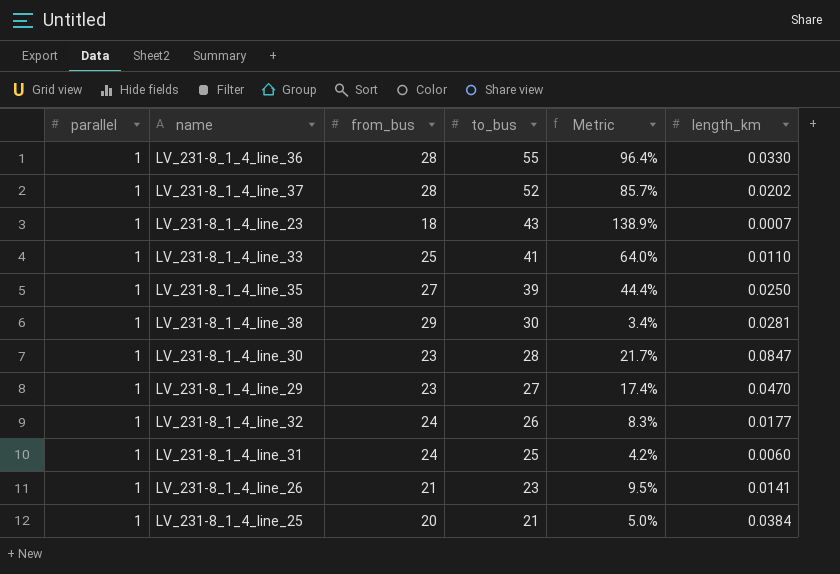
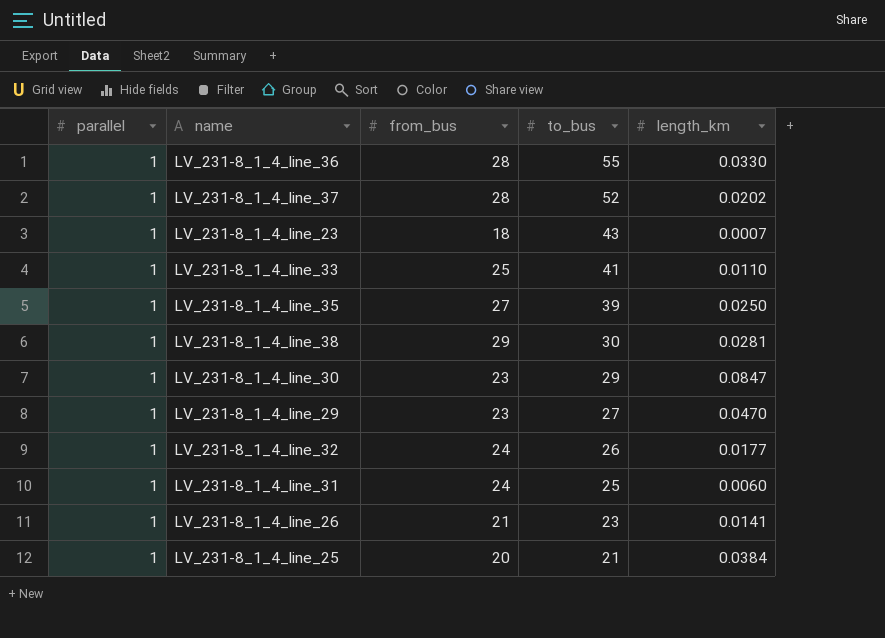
column Metric | formula: ([to_bus] - [from_bus]) / [from_bus] -> none
LV_231-8_1_4_line_30 | to_bus: 28 -> 29

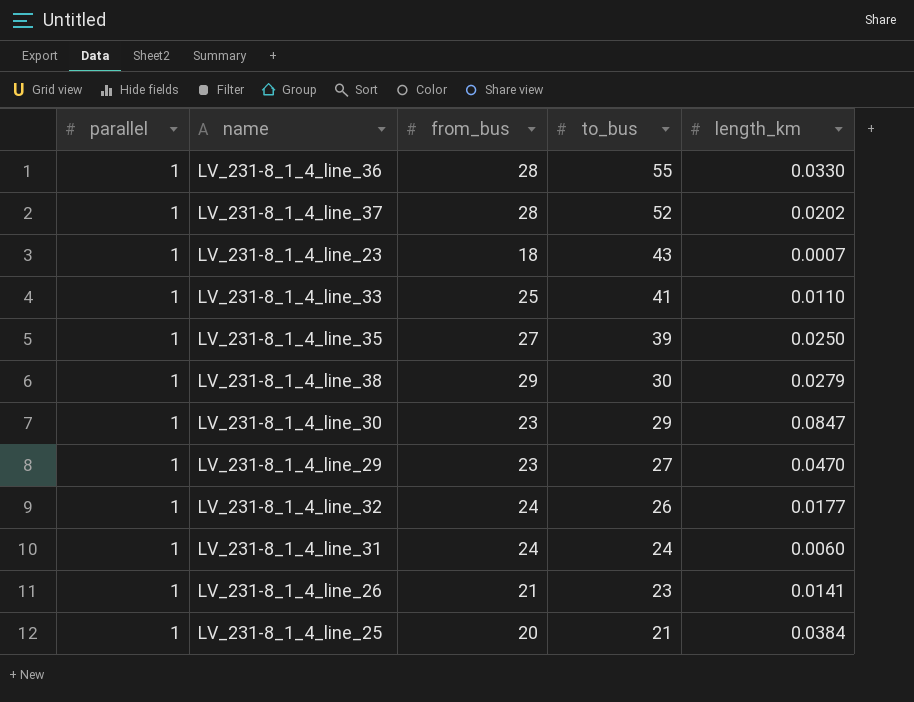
LV_231-8_1_4_line_38 | length_km: 0.0281 -> 0.0279
LV_231-8_1_4_line_31 | to_bus: 25 -> 24

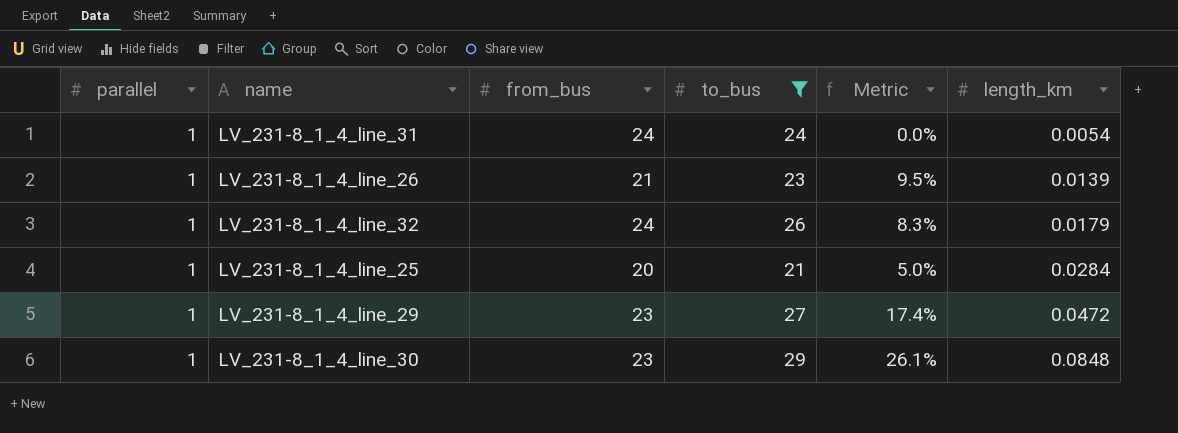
filter: none -> to_bus <= 29
row order: to_bus descending -> length_km ascending
column Metric | formula: none -> ([to_bus] - [from_bus]) / [from_bus]
LV_231-8_1_4_line_31 | length_km: 0.0060 -> 0.0054
LV_231-8_1_4_line_26 | length_km: 0.0141 -> 0.0139
LV_231-8_1_4_line_32 | length_km: 0.0177 -> 0.0179
LV_231-8_1_4_line_25 | length_km: 0.0384 -> 0.0284
LV_231-8_1_4_line_29 | length_km: 0.0470 -> 0.0472
LV_231-8_1_4_line_30 | length_km: 0.0847 -> 0.0848

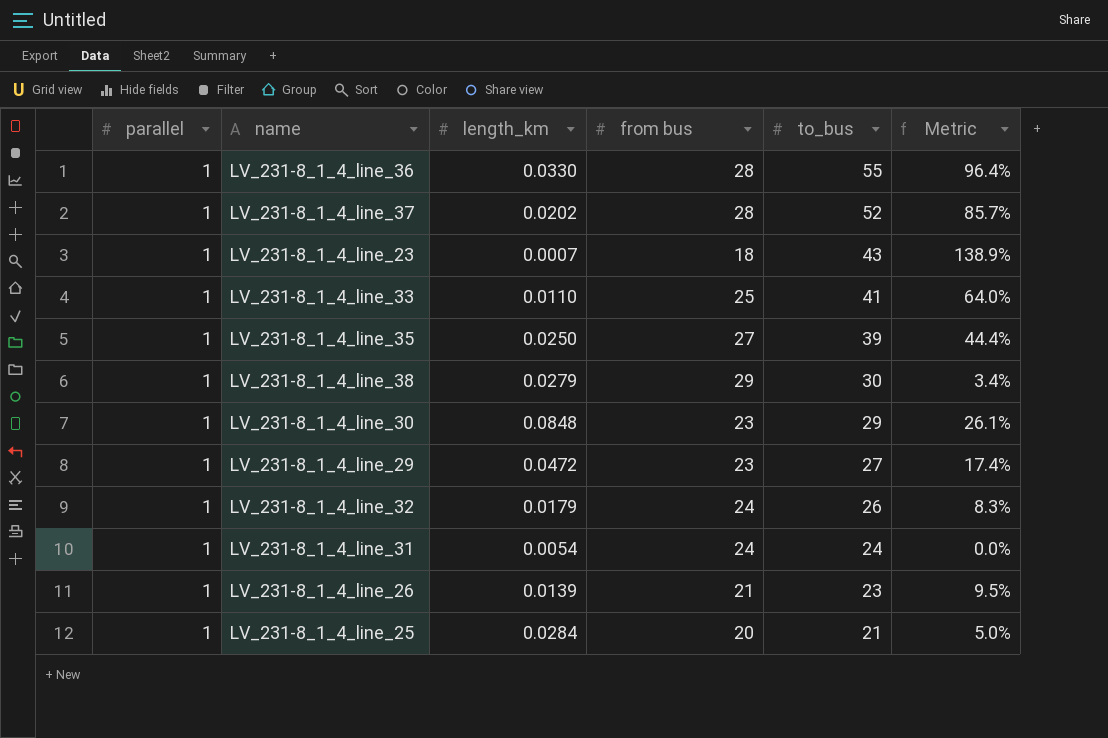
filter: to_bus <= 29 -> none
row order: length_km ascending -> to_bus descending
column length_km | position: 6 -> 3
column name: from_bus -> from bus

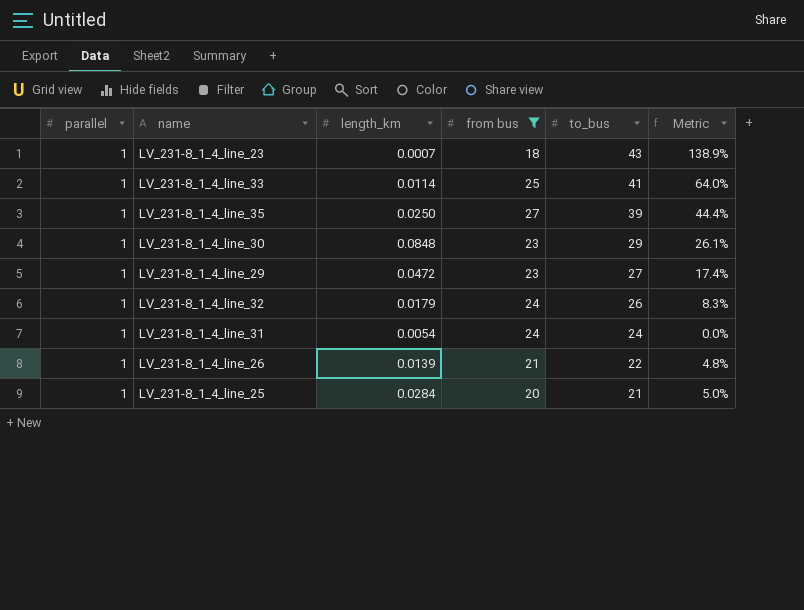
filter: none -> from bus <= 27
LV_231-8_1_4_line_33 | length_km: 0.0110 -> 0.0114
LV_231-8_1_4_line_26 | to_bus: 23 -> 22
LV_231-8_1_4_line_26 | Metric: 9.5% -> 4.8%

